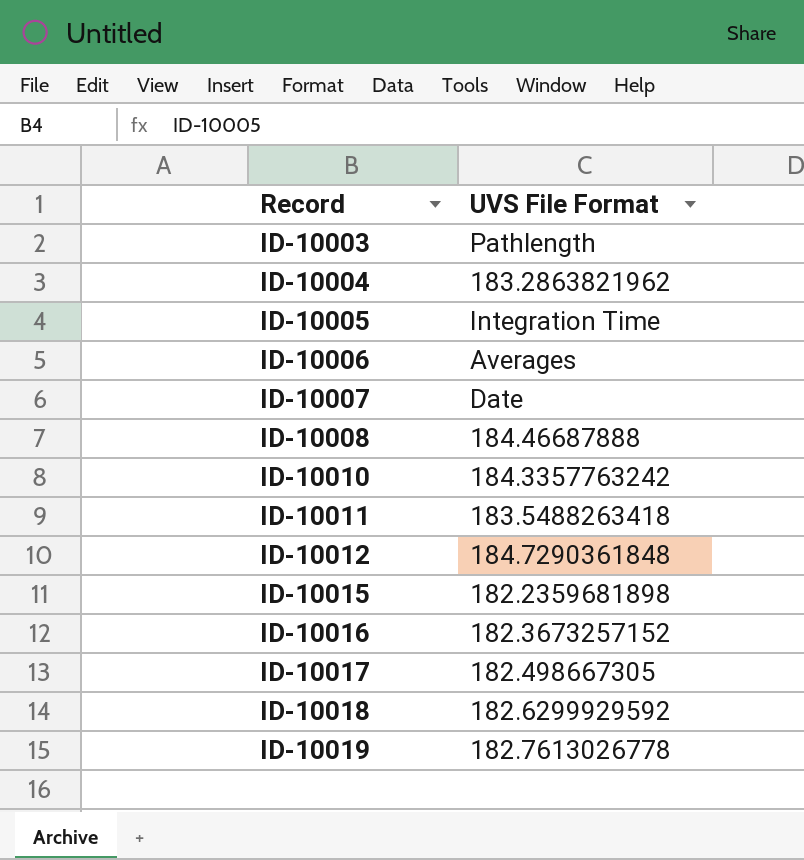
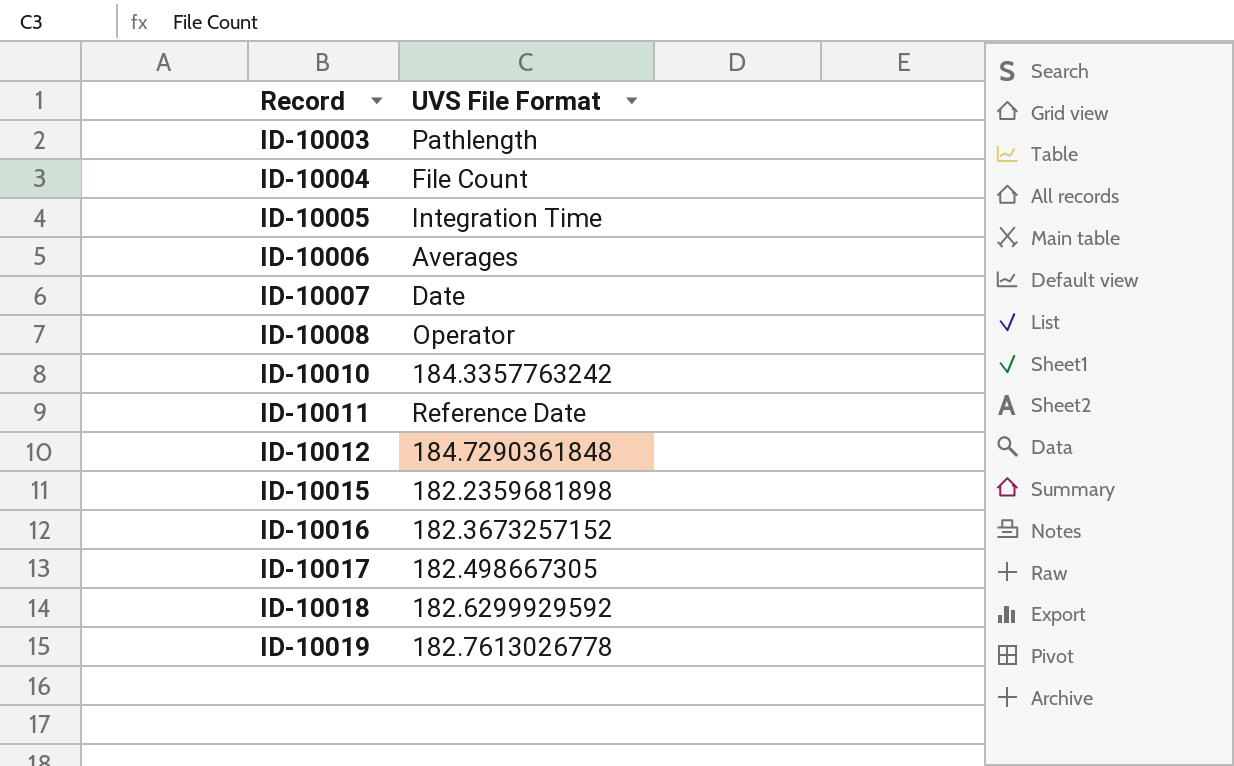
ID-10004 | UVS File Format: 183.2863821962 -> File Count
ID-10008 | UVS File Format: 184.46687888 -> Operator
ID-10011 | UVS File Format: 183.5488263418 -> Reference Date

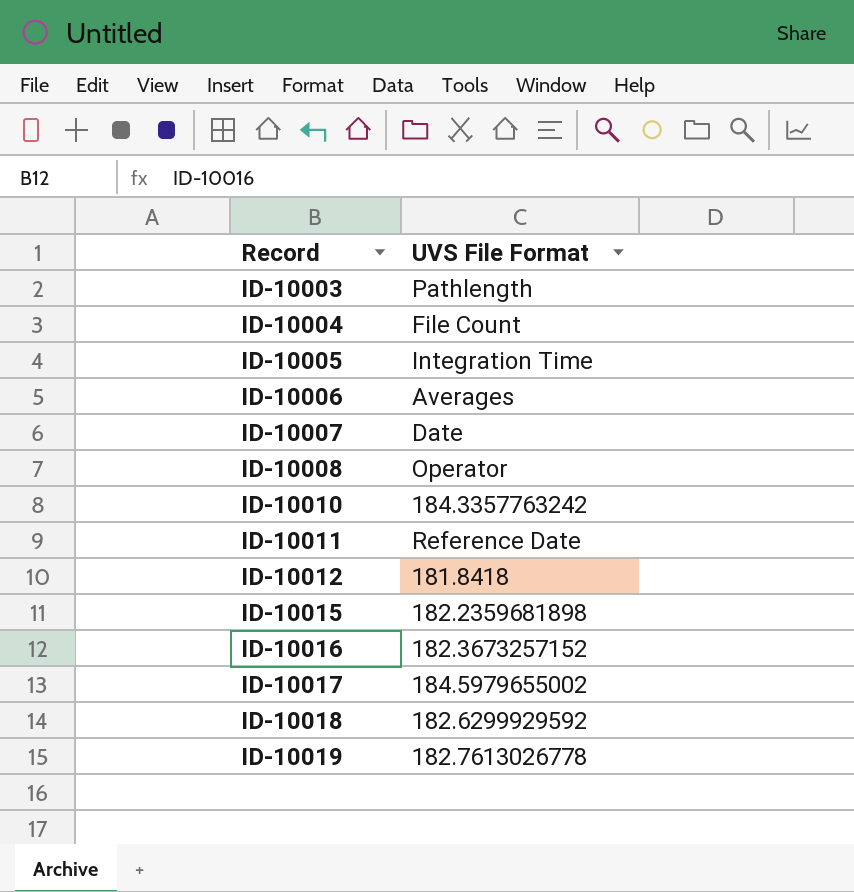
ID-10012 | UVS File Format: 184.7290361848 -> 181.8418
ID-10017 | UVS File Format: 182.498667305 -> 184.5979655002

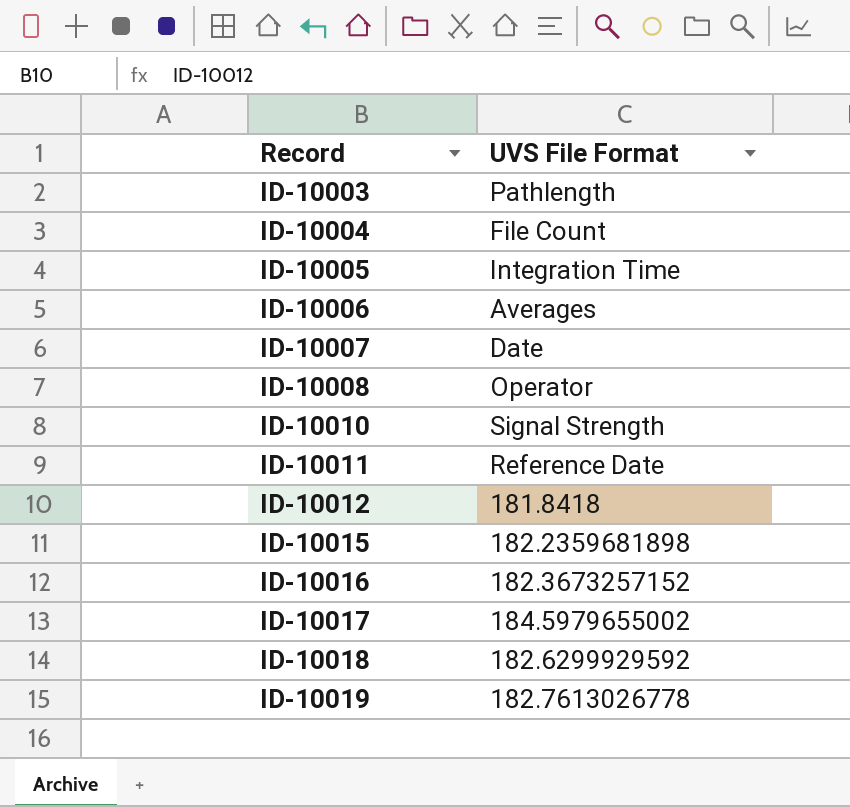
ID-10010 | UVS File Format: 184.3357763242 -> Signal Strength

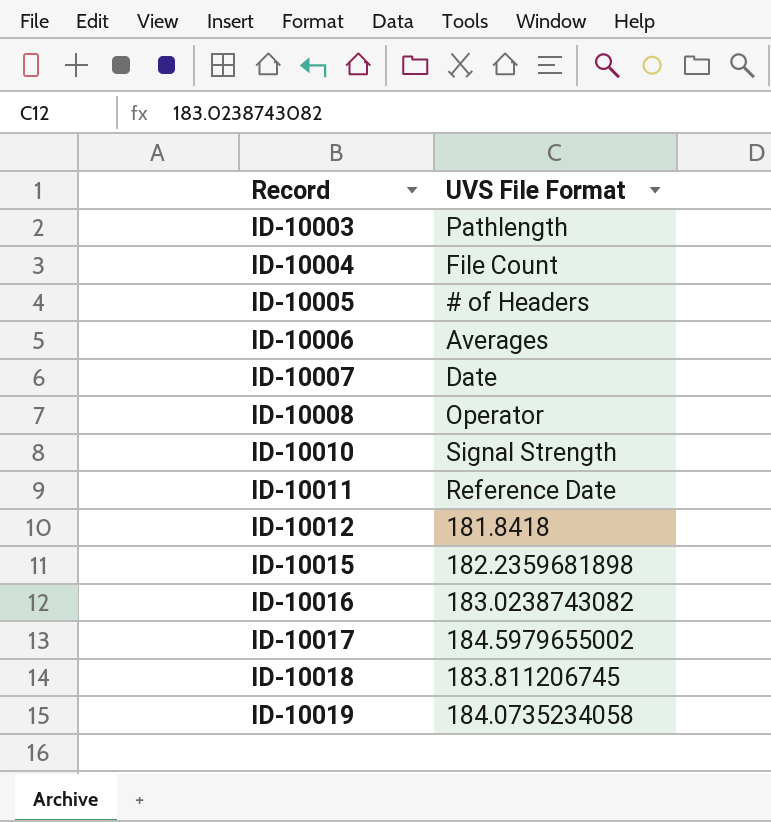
ID-10005 | UVS File Format: Integration Time -> # of Headers
ID-10016 | UVS File Format: 182.3673257152 -> 183.0238743082
ID-10018 | UVS File Format: 182.6299929592 -> 183.811206745
ID-10019 | UVS File Format: 182.7613026778 -> 184.0735234058

